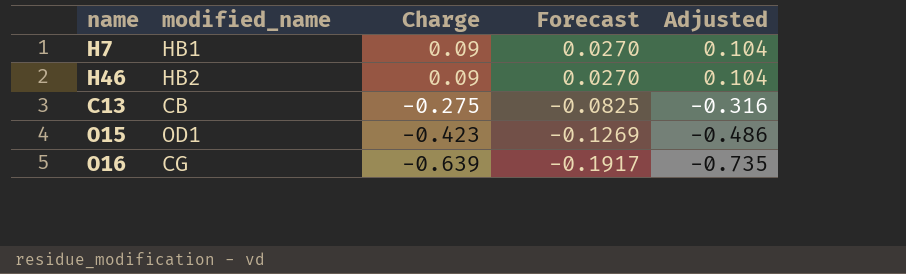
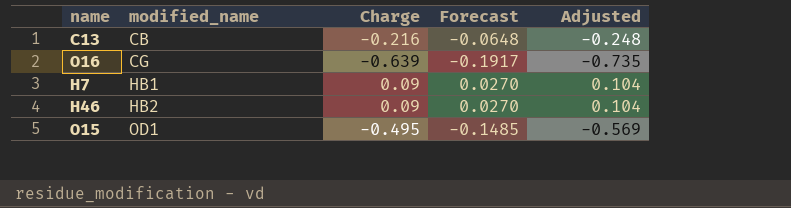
row order: Charge descending -> modified_name ascending
C13 | Charge: -0.275 -> -0.216
C13 | Forecast: -0.0825 -> -0.0648
C13 | Adjusted: -0.316 -> -0.248
O15 | Charge: -0.423 -> -0.495
O15 | Forecast: -0.1269 -> -0.1485
O15 | Adjusted: -0.486 -> -0.569

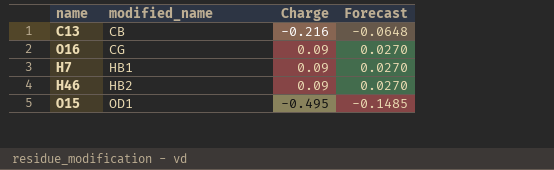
column Adjusted | formula: [Charge] * 1.15 -> none
O16 | Charge: -0.639 -> 0.09
O16 | Forecast: -0.1917 -> 0.0270

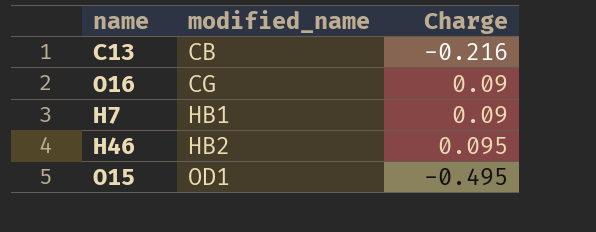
column Forecast | formula: [Charge] * 0.3 -> none
H46 | Charge: 0.09 -> 0.095

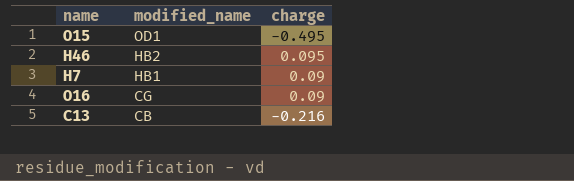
row order: modified_name ascending -> modified_name descending
column name: Charge -> charge

